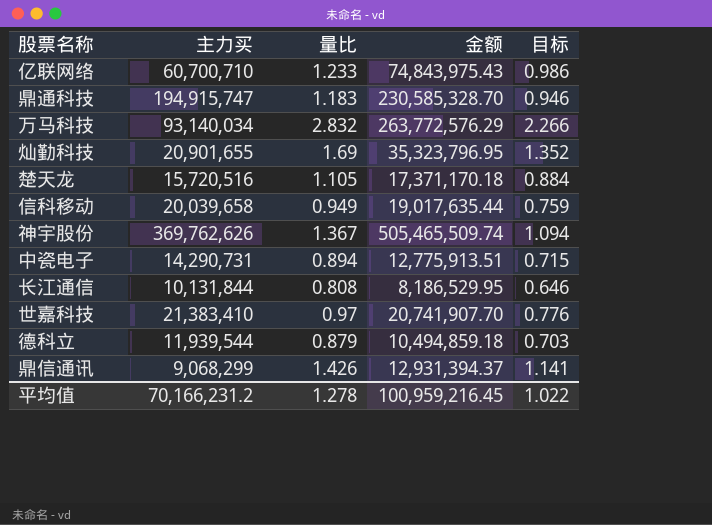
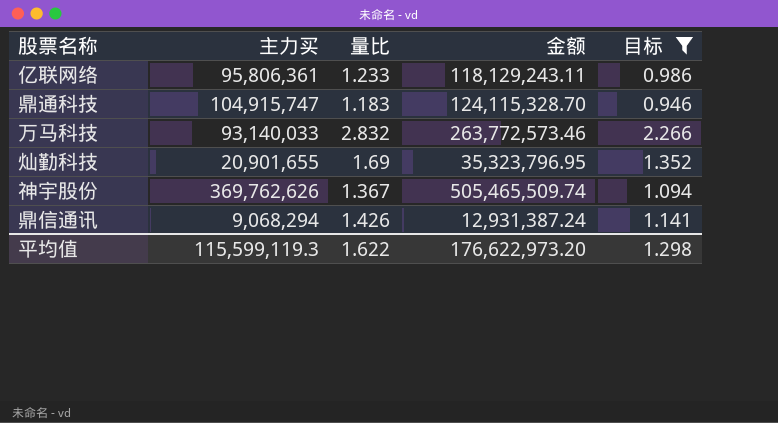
filter: none -> 目标 >= 0.946
亿联网络 | 主力买: 60,700,710 -> 95,806,361
亿联网络 | 金额: 74,843,975.43 -> 118,129,243.11
鼎通科技 | 主力买: 194,915,747 -> 104,915,747
鼎通科技 | 金额: 230,585,328.70 -> 124,115,328.70
万马科技 | 主力买: 93,140,034 -> 93,140,033
万马科技 | 金额: 263,772,576.29 -> 263,772,573.46
鼎信通讯 | 主力买: 9,068,299 -> 9,068,294
鼎信通讯 | 金额: 12,931,394.37 -> 12,931,387.24
平均值 | 主力买: 70,166,231.2 -> 115,599,119.3
平均值 | 量比: 1.278 -> 1.622
平均值 | 金额: 100,959,216.45 -> 176,622,973.20
平均值 | 目标: 1.022 -> 1.298

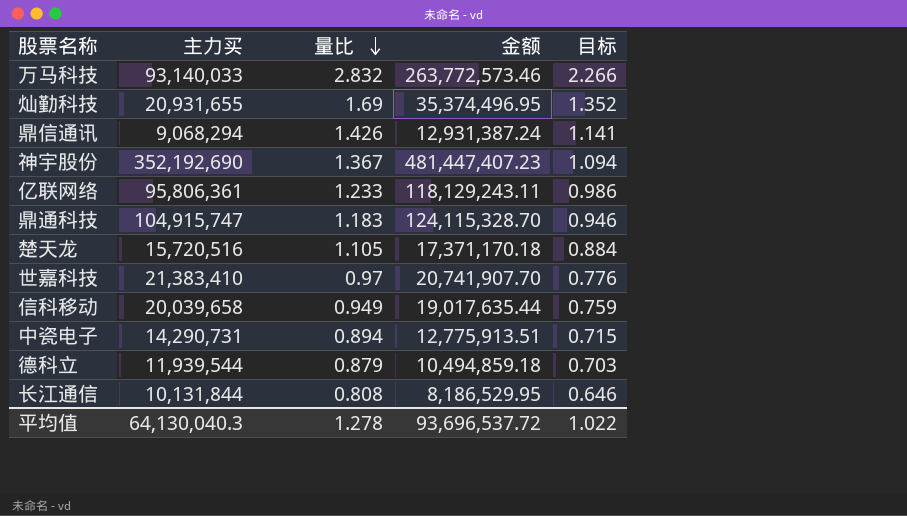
filter: 目标 >= 0.946 -> none
row order: none -> 量比 descending
灿勤科技 | 主力买: 20,901,655 -> 20,931,655
灿勤科技 | 金额: 35,323,796.95 -> 35,374,496.95
神宇股份 | 主力买: 369,762,626 -> 352,192,690
神宇股份 | 金额: 505,465,509.74 -> 481,447,407.23
平均值 | 主力买: 115,599,119.3 -> 64,130,040.3
平均值 | 量比: 1.622 -> 1.278
平均值 | 金额: 176,622,973.20 -> 93,696,537.72
平均值 | 目标: 1.298 -> 1.022

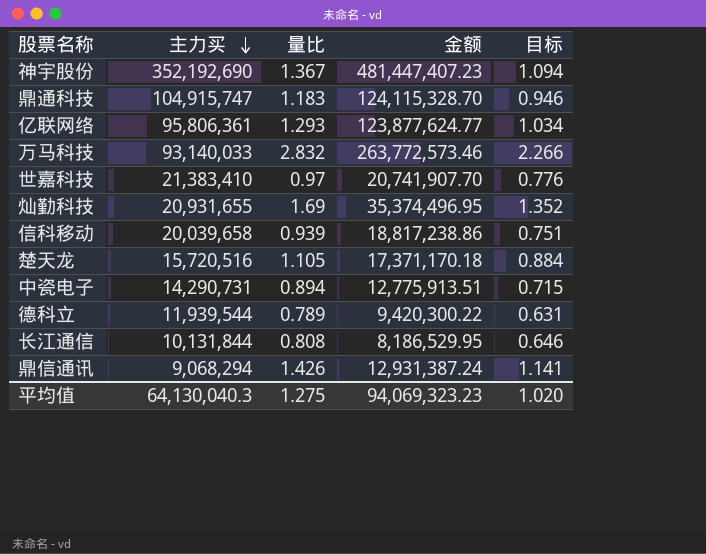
row order: 量比 descending -> 主力买 descending
亿联网络 | 量比: 1.233 -> 1.293
亿联网络 | 金额: 118,129,243.11 -> 123,877,624.77
亿联网络 | 目标: 0.986 -> 1.034
信科移动 | 量比: 0.949 -> 0.939
信科移动 | 金额: 19,017,635.44 -> 18,817,238.86
信科移动 | 目标: 0.759 -> 0.751
德科立 | 量比: 0.879 -> 0.789
德科立 | 金额: 10,494,859.18 -> 9,420,300.22
德科立 | 目标: 0.703 -> 0.631
平均值 | 量比: 1.278 -> 1.275
平均值 | 金额: 93,696,537.72 -> 94,069,323.23
平均值 | 目标: 1.022 -> 1.020

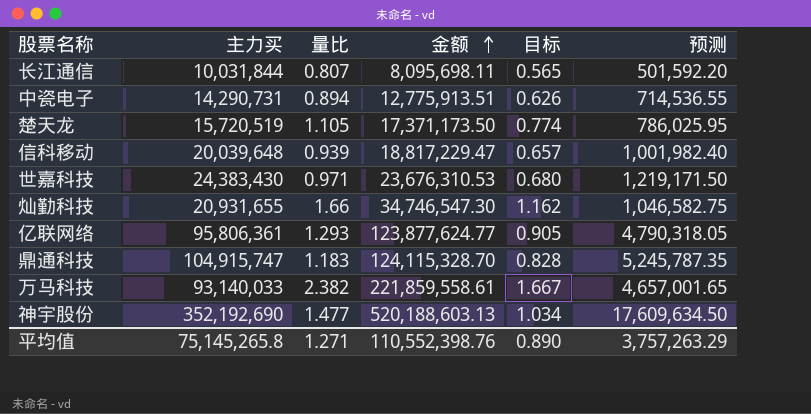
row order: 主力买 descending -> 金额 ascending
column 目标 | formula: [量比] * 0.8 -> [量比] * 0.7
column 预测 | formula: none -> [主力买] * 0.05
row 德科立: 11,939,544 | 0.789 | 9,420,300.22 | 0.631 -> none
row 鼎信通讯: 9,068,294 | 1.426 | 12,931,387.24 | 1.141 -> none
长江通信 | 主力买: 10,131,844 -> 10,031,844
长江通信 | 量比: 0.808 -> 0.807
长江通信 | 金额: 8,186,529.95 -> 8,095,698.11
楚天龙 | 主力买: 15,720,516 -> 15,720,519
楚天龙 | 金额: 17,371,170.18 -> 17,371,173.50
信科移动 | 主力买: 20,039,658 -> 20,039,648
信科移动 | 金额: 18,817,238.86 -> 18,817,229.47
世嘉科技 | 主力买: 21,383,410 -> 24,383,430
世嘉科技 | 量比: 0.97 -> 0.971
世嘉科技 | 金额: 20,741,907.70 -> 23,676,310.53
灿勤科技 | 量比: 1.69 -> 1.66
灿勤科技 | 金额: 35,374,496.95 -> 34,746,547.30
万马科技 | 量比: 2.832 -> 2.382
万马科技 | 金额: 263,772,573.46 -> 221,859,558.61
神宇股份 | 量比: 1.367 -> 1.477
神宇股份 | 金额: 481,447,407.23 -> 520,188,603.13
平均值 | 主力买: 64,130,040.3 -> 75,145,265.8
平均值 | 量比: 1.275 -> 1.271
平均值 | 金额: 94,069,323.23 -> 110,552,398.76
平均值 | 目标: 1.020 -> 0.890

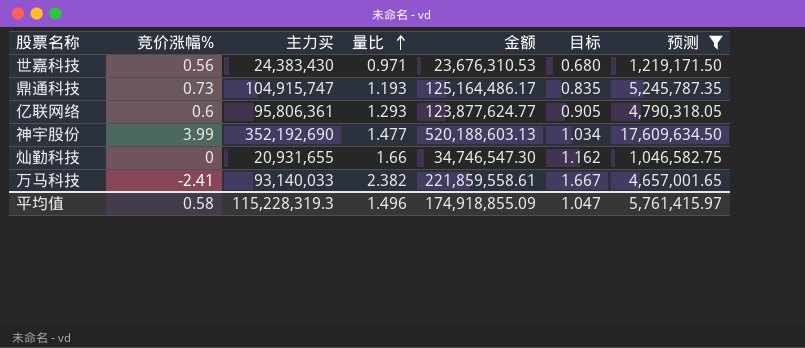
filter: none -> 预测 >= 1,046,582.75
row order: 金额 ascending -> 量比 ascending
column 竞价涨幅% | position: none -> 2
鼎通科技 | 量比: 1.183 -> 1.193
鼎通科技 | 金额: 124,115,328.70 -> 125,164,486.17
鼎通科技 | 目标: 0.828 -> 0.835
平均值 | 主力买: 75,145,265.8 -> 115,228,319.3
平均值 | 量比: 1.271 -> 1.496
平均值 | 金额: 110,552,398.76 -> 174,918,855.09
平均值 | 目标: 0.890 -> 1.047
平均值 | 预测: 3,757,263.29 -> 5,761,415.97

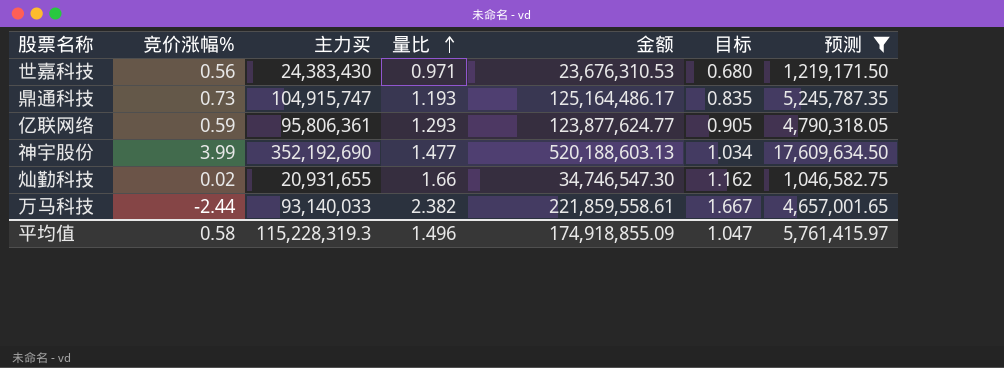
亿联网络 | 竞价涨幅%: 0.6 -> 0.59
灿勤科技 | 竞价涨幅%: 0 -> 0.02
万马科技 | 竞价涨幅%: -2.41 -> -2.44

